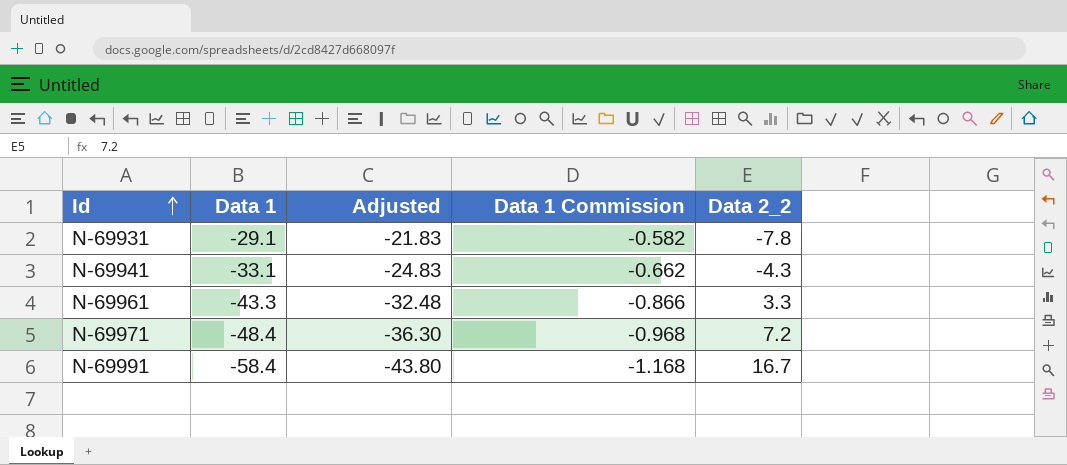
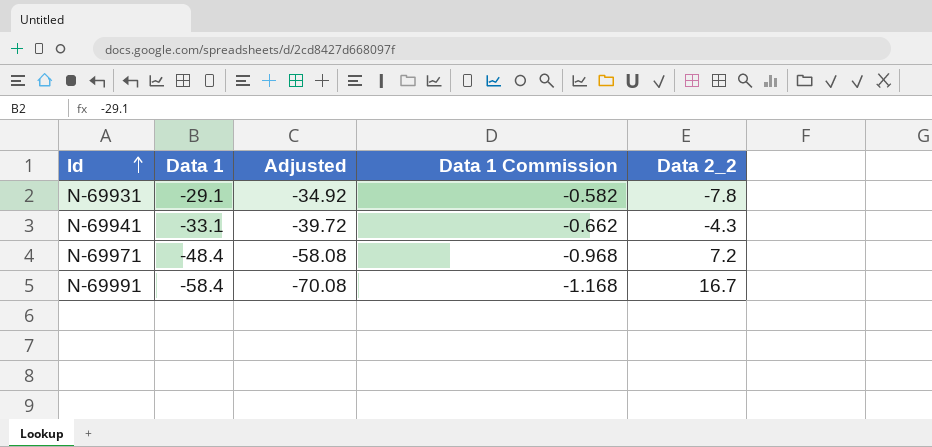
column Adjusted | formula: [Data 1] * 0.75 -> [Data 1] * 1.2
row N-69961: -43.3 | -32.48 | -0.866 | 3.3 -> none

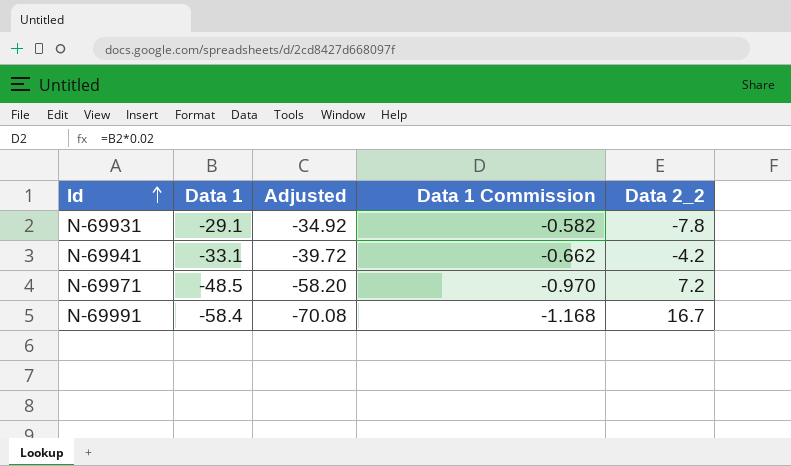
N-69941 | Data 2_2: -4.3 -> -4.2
N-69971 | Data 1: -48.4 -> -48.5
N-69971 | Adjusted: -58.08 -> -58.20
N-69971 | Data 1 Commission: -0.968 -> -0.970

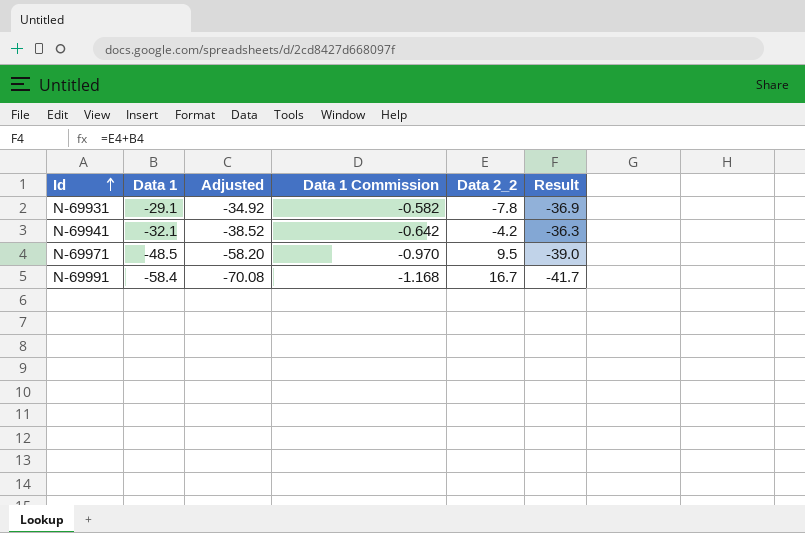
column Result | formula: none -> [Data 1] + [Data 2_2]
N-69941 | Data 1: -33.1 -> -32.1
N-69941 | Adjusted: -39.72 -> -38.52
N-69941 | Data 1 Commission: -0.662 -> -0.642
N-69971 | Data 2_2: 7.2 -> 9.5

